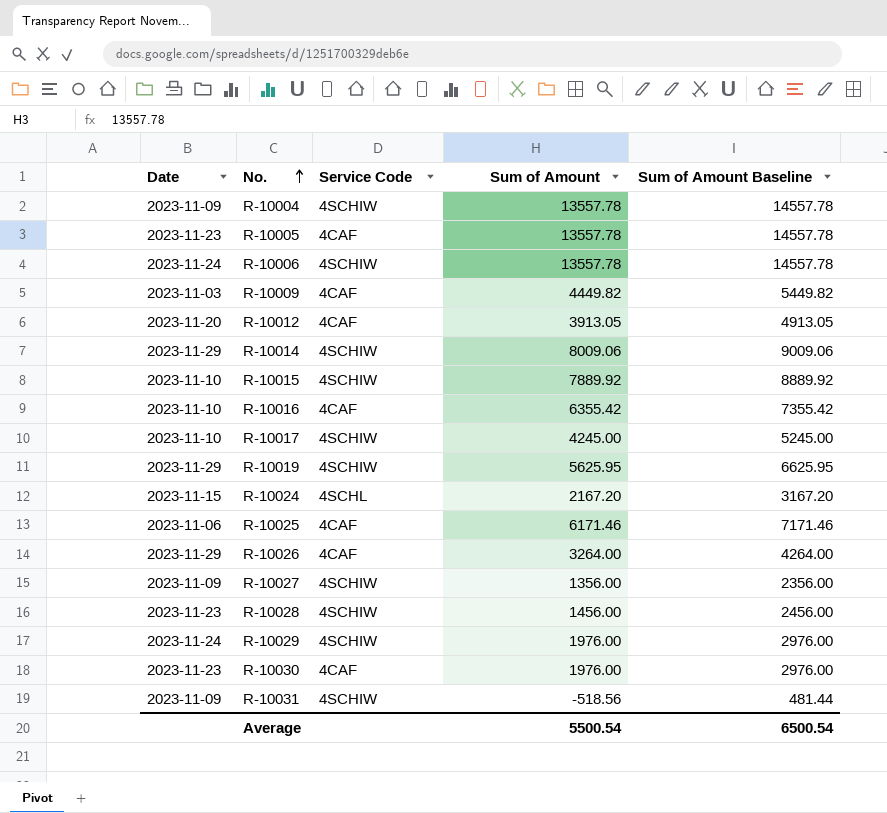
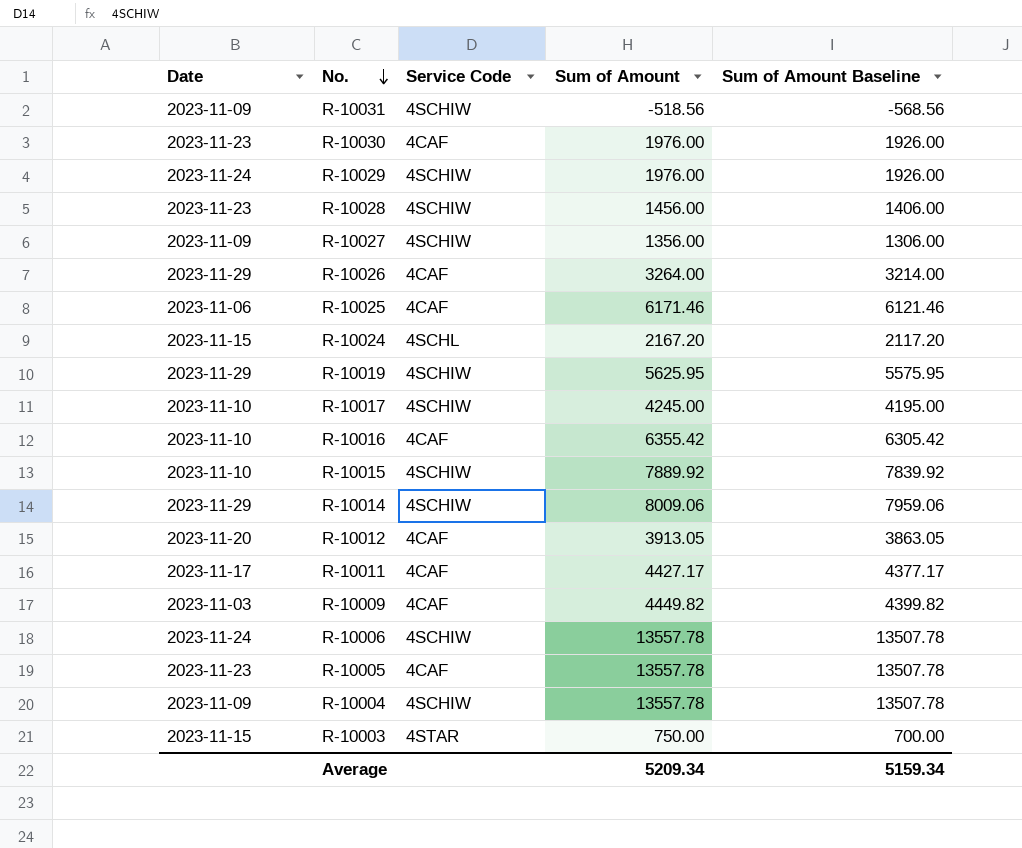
row order: No. ascending -> No. descending
column Sum of Amount Baseline | formula: [Sum of Amount] + 1000 -> [Sum of Amount] - 50
row R-10011: none -> 2023-11-17 | 4CAF | 4427.17 | 4377.17
row R-10003: none -> 2023-11-15 | 4STAR | 750.00 | 700.00
Average | Sum of Amount: 5500.54 -> 5209.34
Average | Sum of Amount Baseline: 6500.54 -> 5159.34

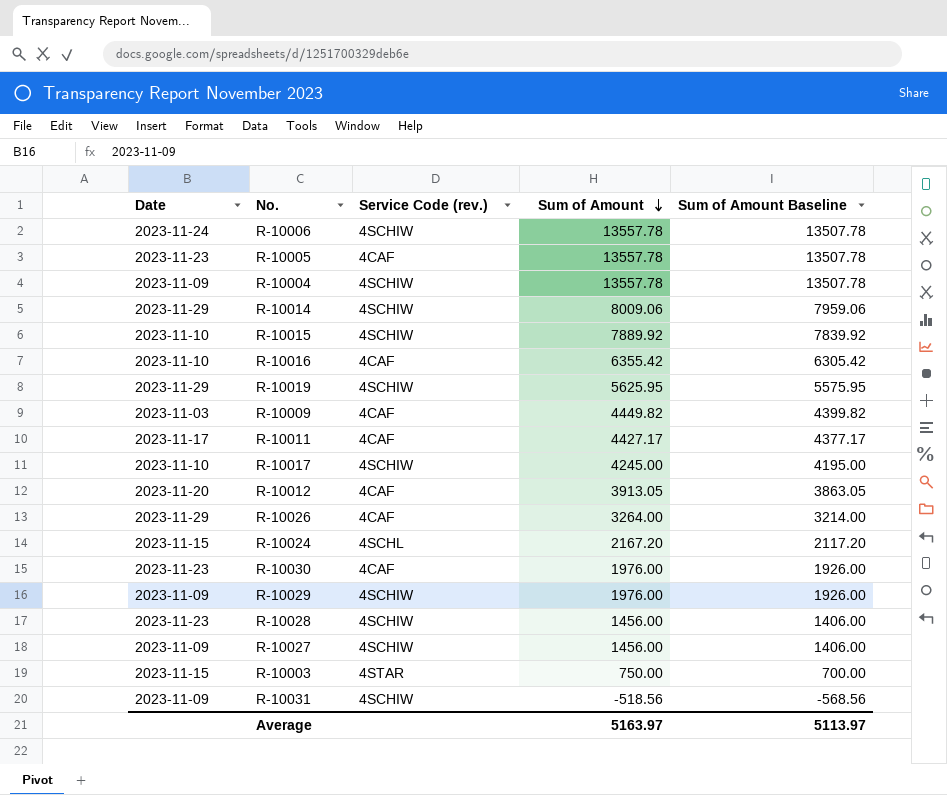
row order: No. descending -> Sum of Amount descending
column name: Service Code -> Service Code (rev.)
row R-10025: 2023-11-06 | 4CAF | 6171.46 | 6121.46 -> none
R-10029 | Date: 2023-11-24 -> 2023-11-09
R-10027 | Sum of Amount: 1356.00 -> 1456.00
R-10027 | Sum of Amount Baseline: 1306.00 -> 1406.00
Average | Sum of Amount: 5209.34 -> 5163.97
Average | Sum of Amount Baseline: 5159.34 -> 5113.97

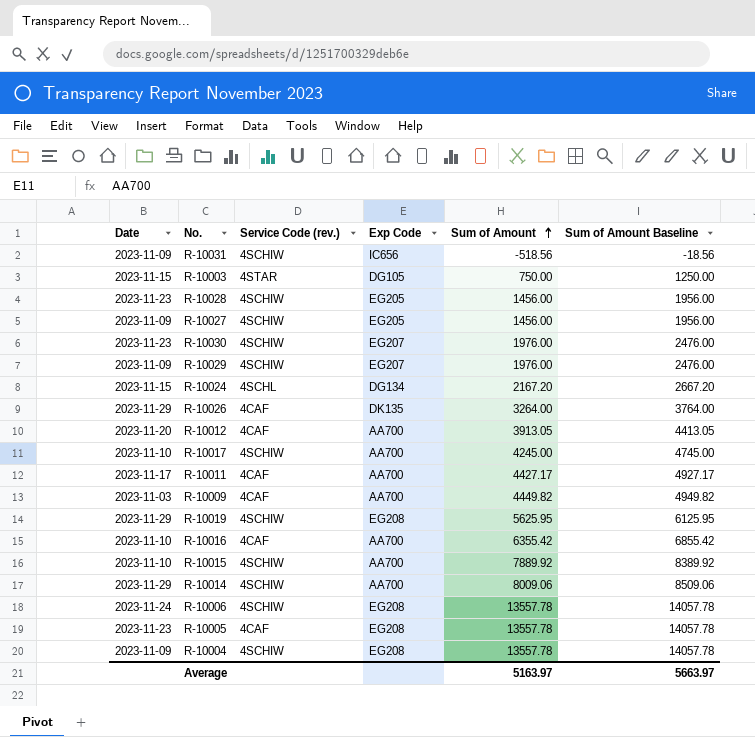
row order: Sum of Amount descending -> Sum of Amount ascending
column Exp Code | position: none -> 4
column Sum of Amount Baseline | formula: [Sum of Amount] - 50 -> [Sum of Amount] + 500
R-10030 | Service Code (rev.): 4CAF -> 4SCHIW
Average | Sum of Amount Baseline: 5113.97 -> 5663.97

